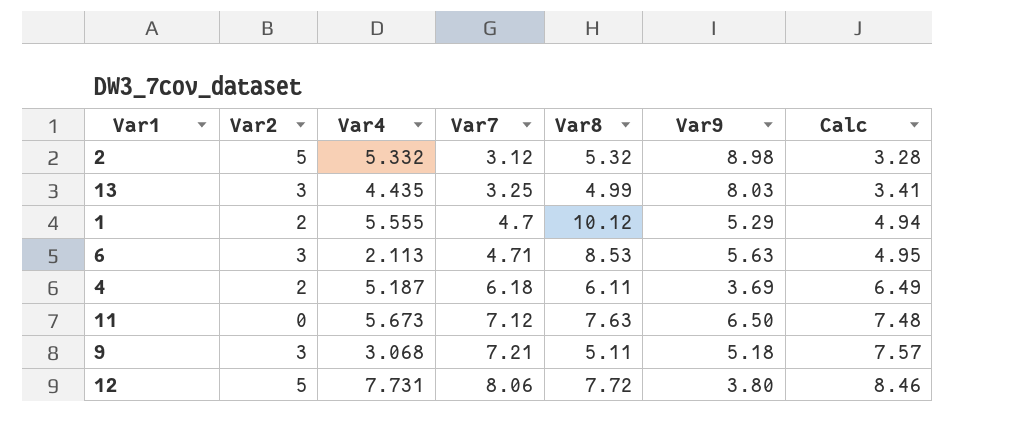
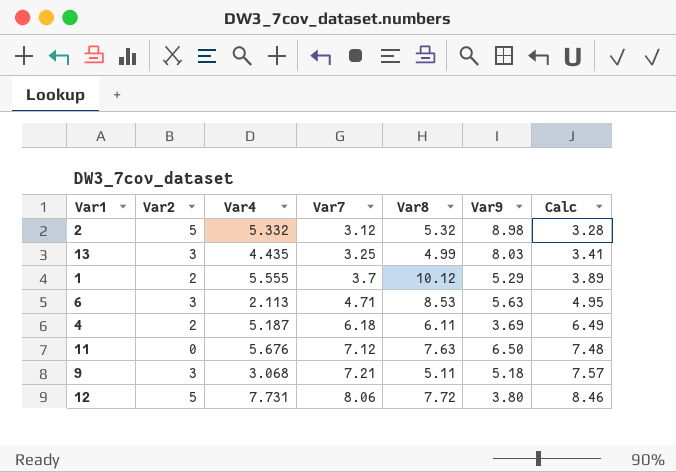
1 | Var7: 4.7 -> 3.7
1 | Calc: 4.94 -> 3.89
11 | Var4: 5.673 -> 5.676

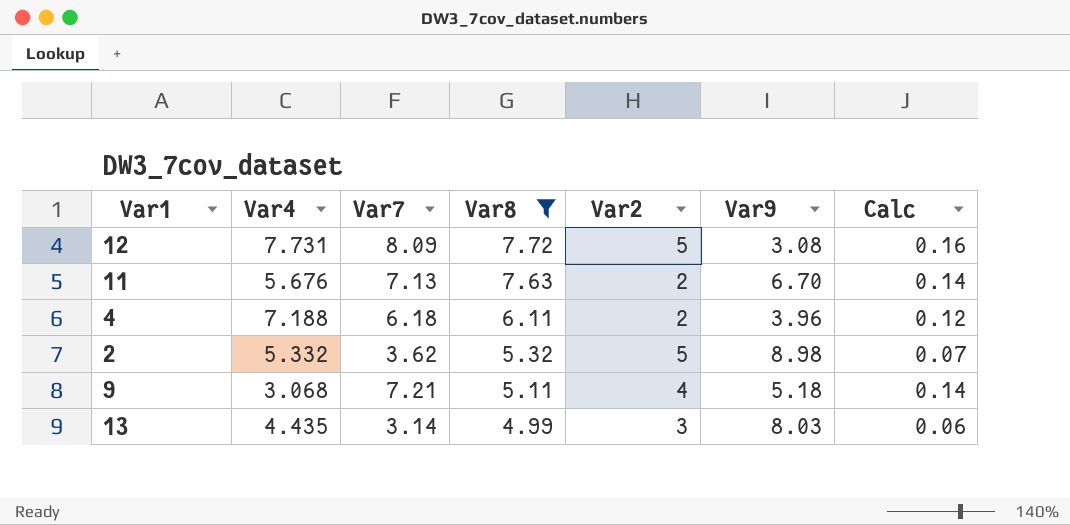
filter: none -> Var8 <= 7.72
row order: Var7 ascending -> Var8 descending
column Var2 | position: 2 -> 5
column Calc | formula: [Var7] * 1.05 -> [Var7] * 0.02
12 | Var7: 8.06 -> 8.09
12 | Var9: 3.80 -> 3.08
11 | Var7: 7.12 -> 7.13
11 | Var2: 0 -> 2
11 | Var9: 6.50 -> 6.70
4 | Var4: 5.187 -> 7.188
4 | Var9: 3.69 -> 3.96
2 | Var7: 3.12 -> 3.62
9 | Var2: 3 -> 4
13 | Var7: 3.25 -> 3.14

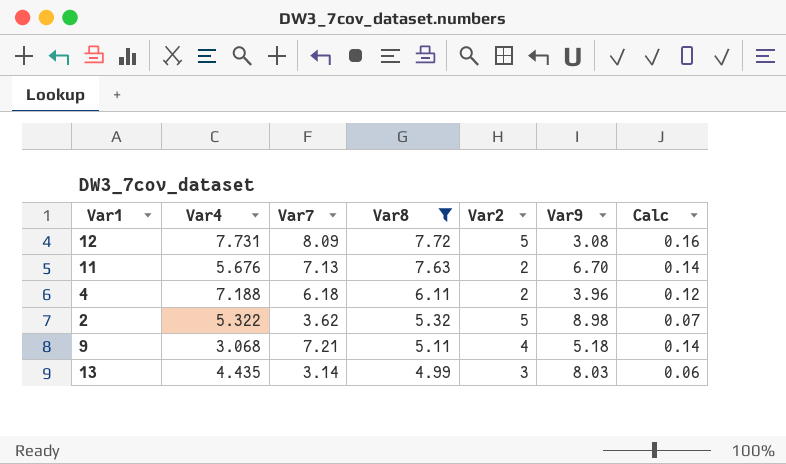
2 | Var4: 5.332 -> 5.322

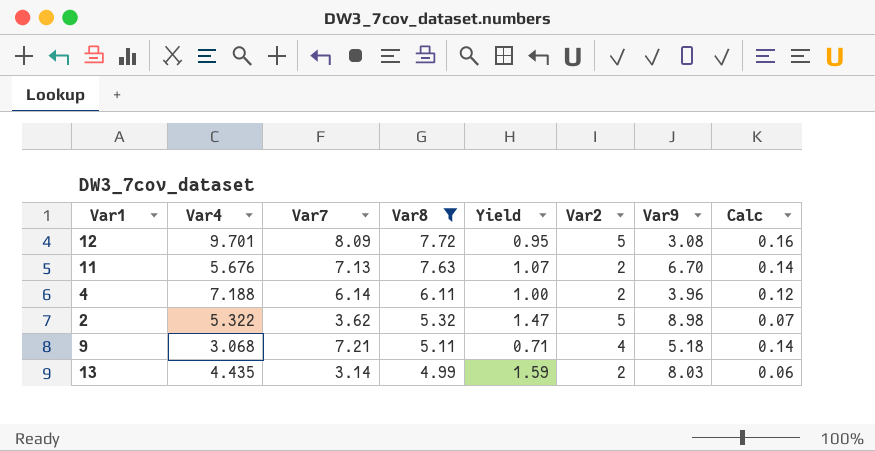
column Yield | formula: none -> [Var8] / [Var7]
12 | Var4: 7.731 -> 9.701
4 | Var7: 6.18 -> 6.14
13 | Var2: 3 -> 2

